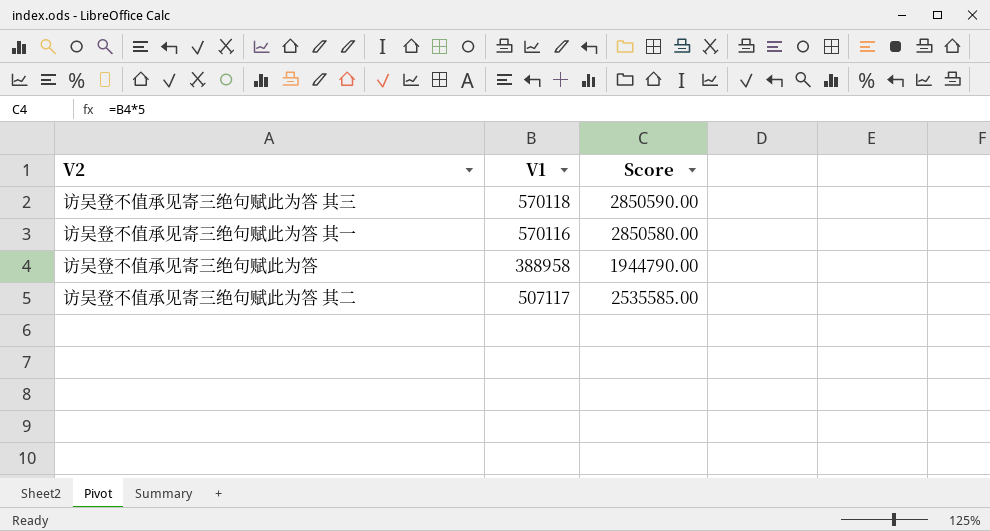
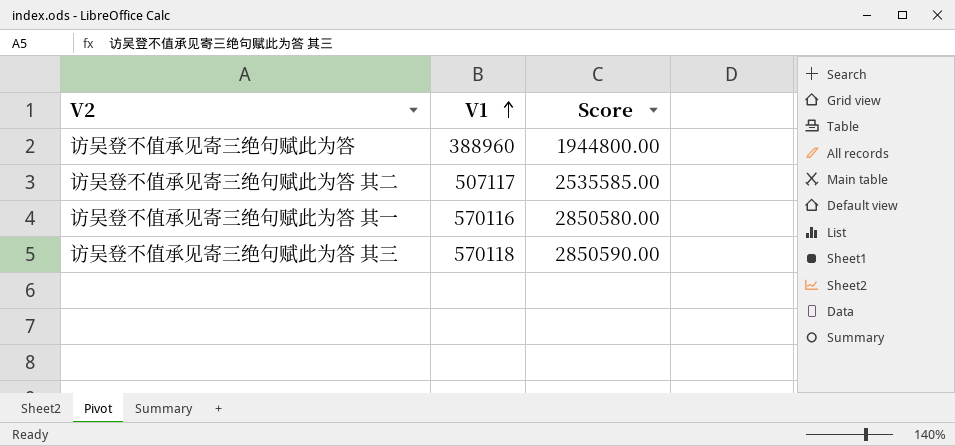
row order: none -> V1 ascending
访吴登不值承见寄三绝句赋此为答 | V1: 388958 -> 388960
访吴登不值承见寄三绝句赋此为答 | Score: 1944790.00 -> 1944800.00

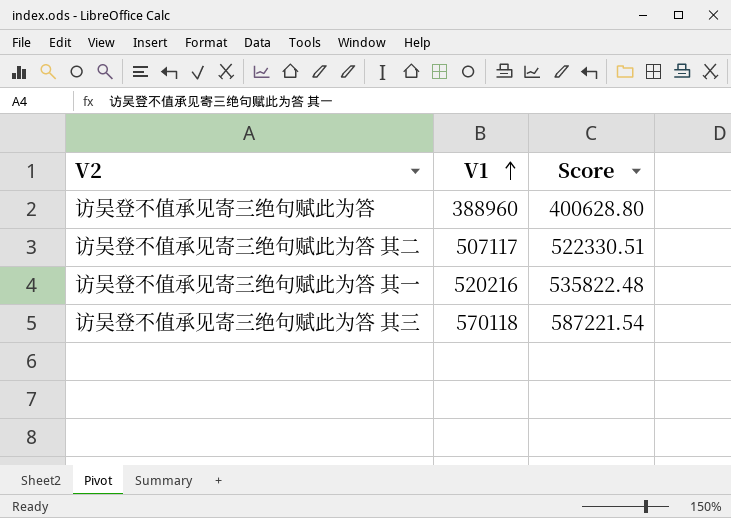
column Score | formula: [V1] * 5 -> [V1] * 1.03
访吴登不值承见寄三绝句赋此为答 其一 | V1: 570116 -> 520216

